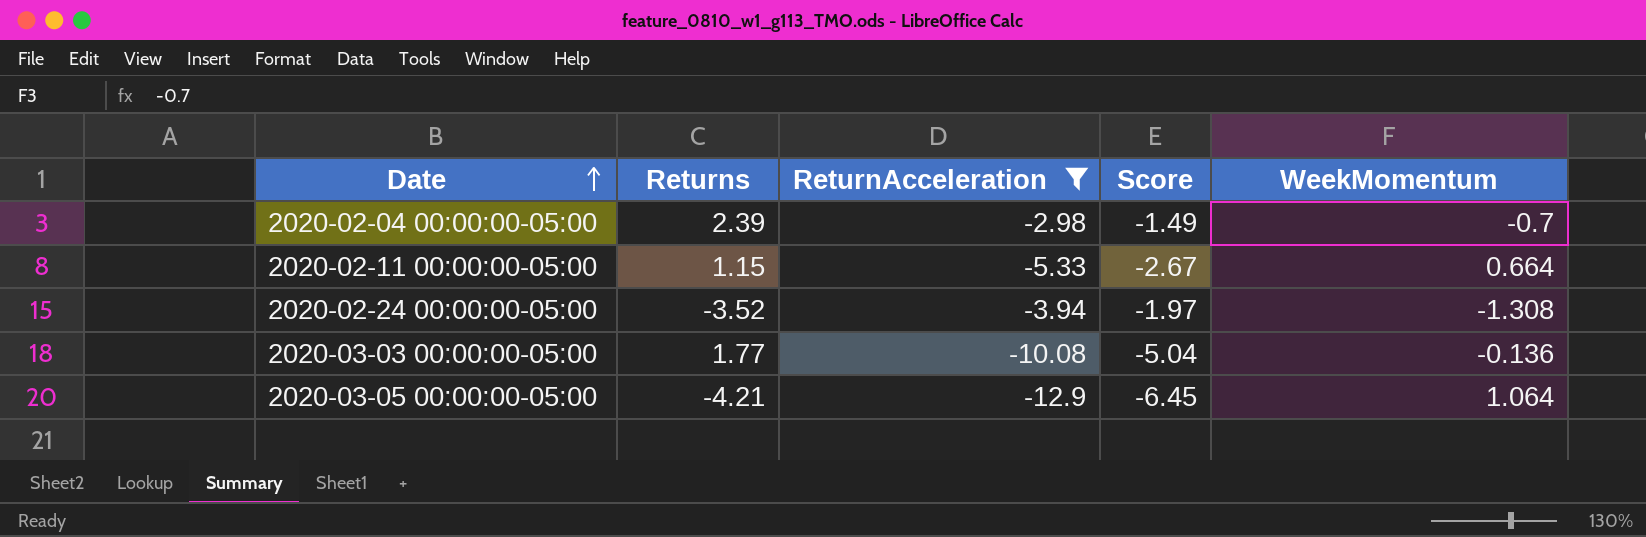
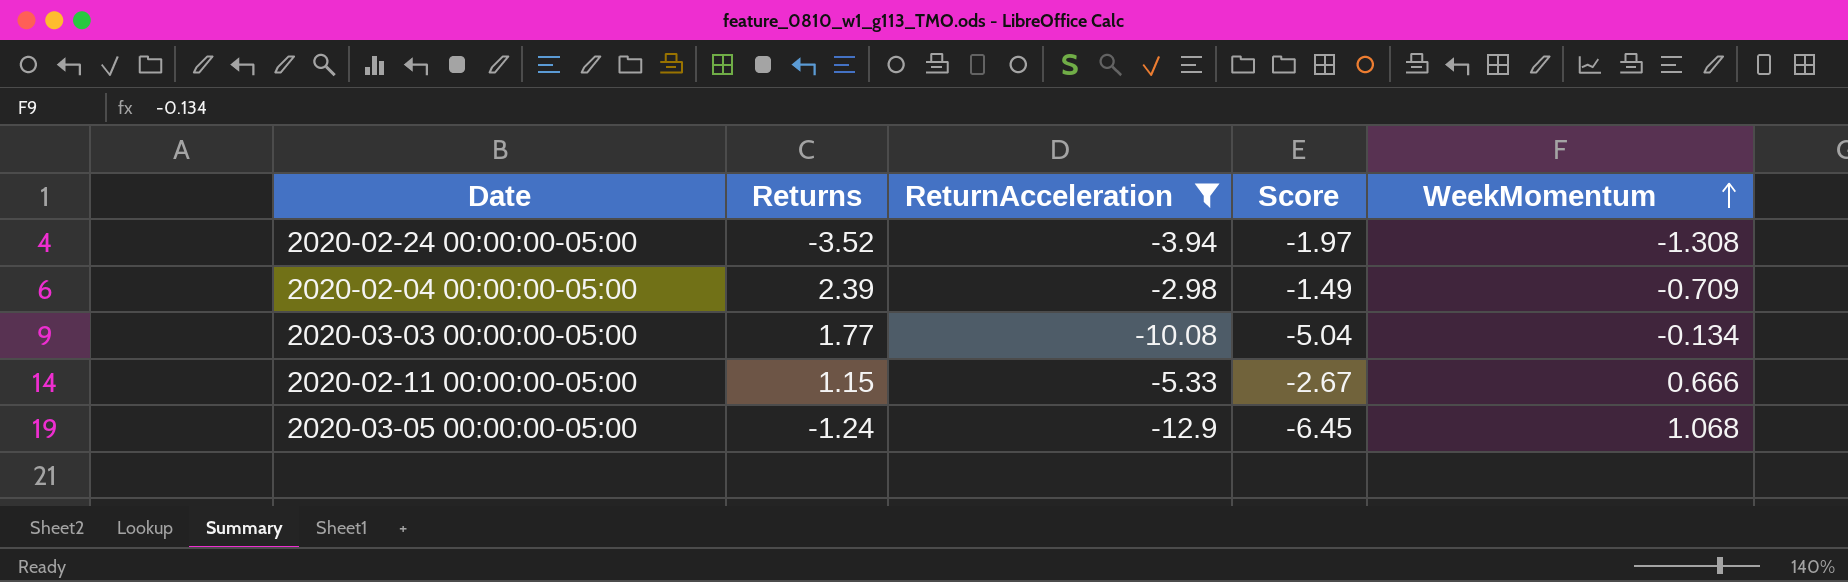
row order: Date ascending -> WeekMomentum ascending
2020-02-04 00:00:00-05:00 | WeekMomentum: -0.7 -> -0.709
2020-03-03 00:00:00-05:00 | WeekMomentum: -0.136 -> -0.134
2020-02-11 00:00:00-05:00 | WeekMomentum: 0.664 -> 0.666
2020-03-05 00:00:00-05:00 | Returns: -4.21 -> -1.24
2020-03-05 00:00:00-05:00 | WeekMomentum: 1.064 -> 1.068

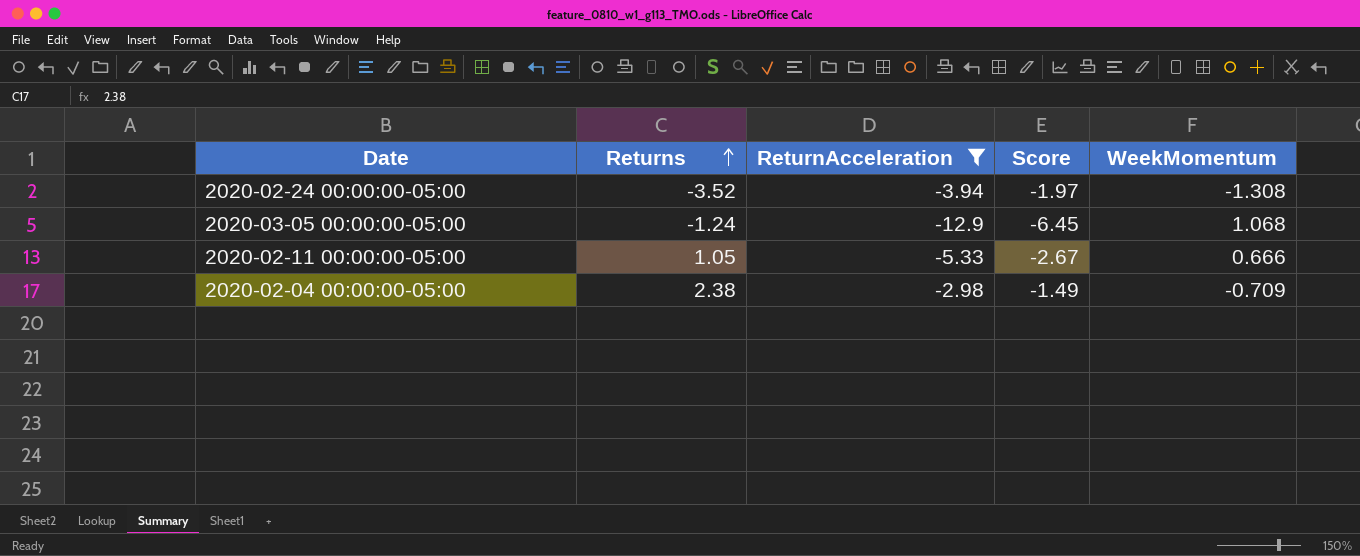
row order: WeekMomentum ascending -> Returns ascending
row 2020-03-03 00:00:00-05:00: 1.77 | -10.08 | -5.04 | -0.134 -> none
2020-02-11 00:00:00-05:00 | Returns: 1.15 -> 1.05
2020-02-04 00:00:00-05:00 | Returns: 2.39 -> 2.38

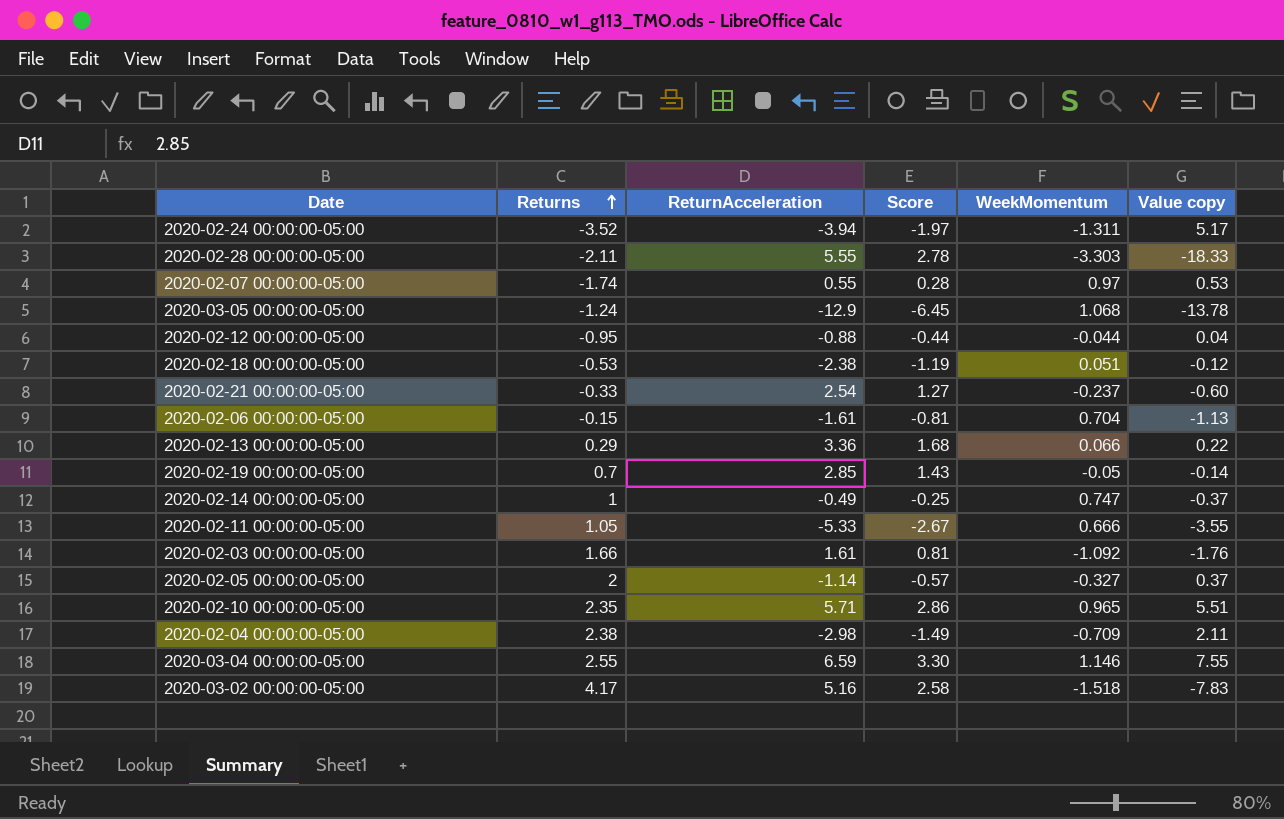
filter: ReturnAcceleration <= -2.98 -> none
column Value copy | formula: none -> [ReturnAcceleration] * [WeekMomentum]
2020-02-24 00:00:00-05:00 | WeekMomentum: -1.308 -> -1.311

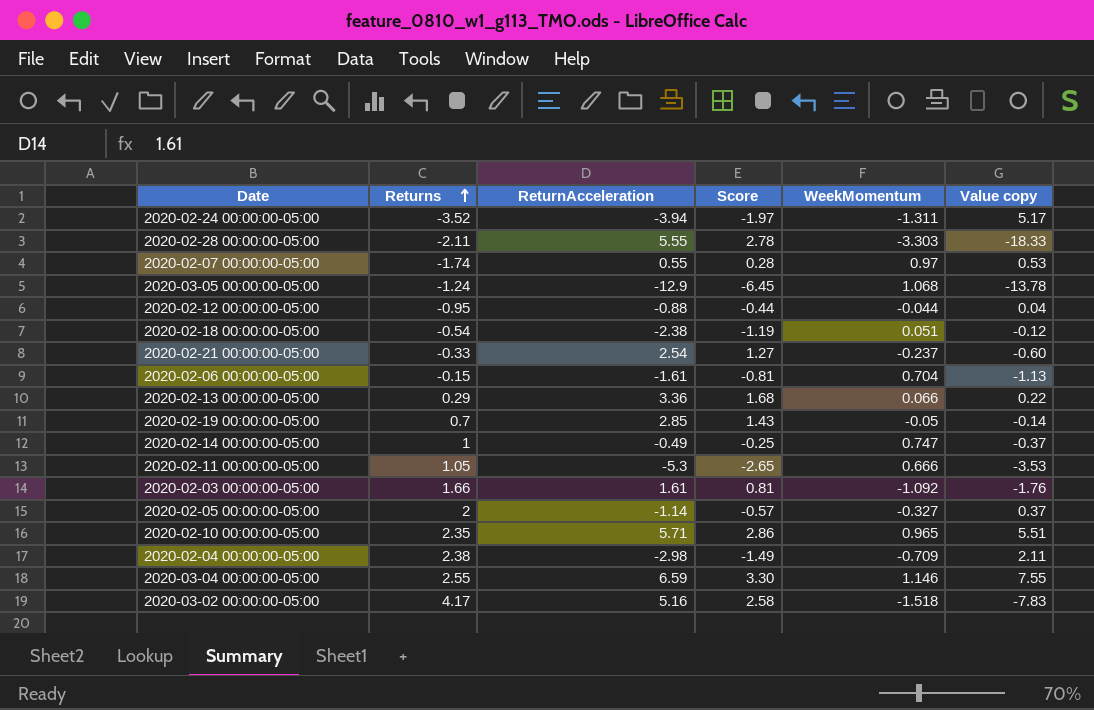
2020-02-18 00:00:00-05:00 | Returns: -0.53 -> -0.54
2020-02-11 00:00:00-05:00 | ReturnAcceleration: -5.33 -> -5.3
2020-02-11 00:00:00-05:00 | Score: -2.67 -> -2.65
2020-02-11 00:00:00-05:00 | Value copy: -3.55 -> -3.53

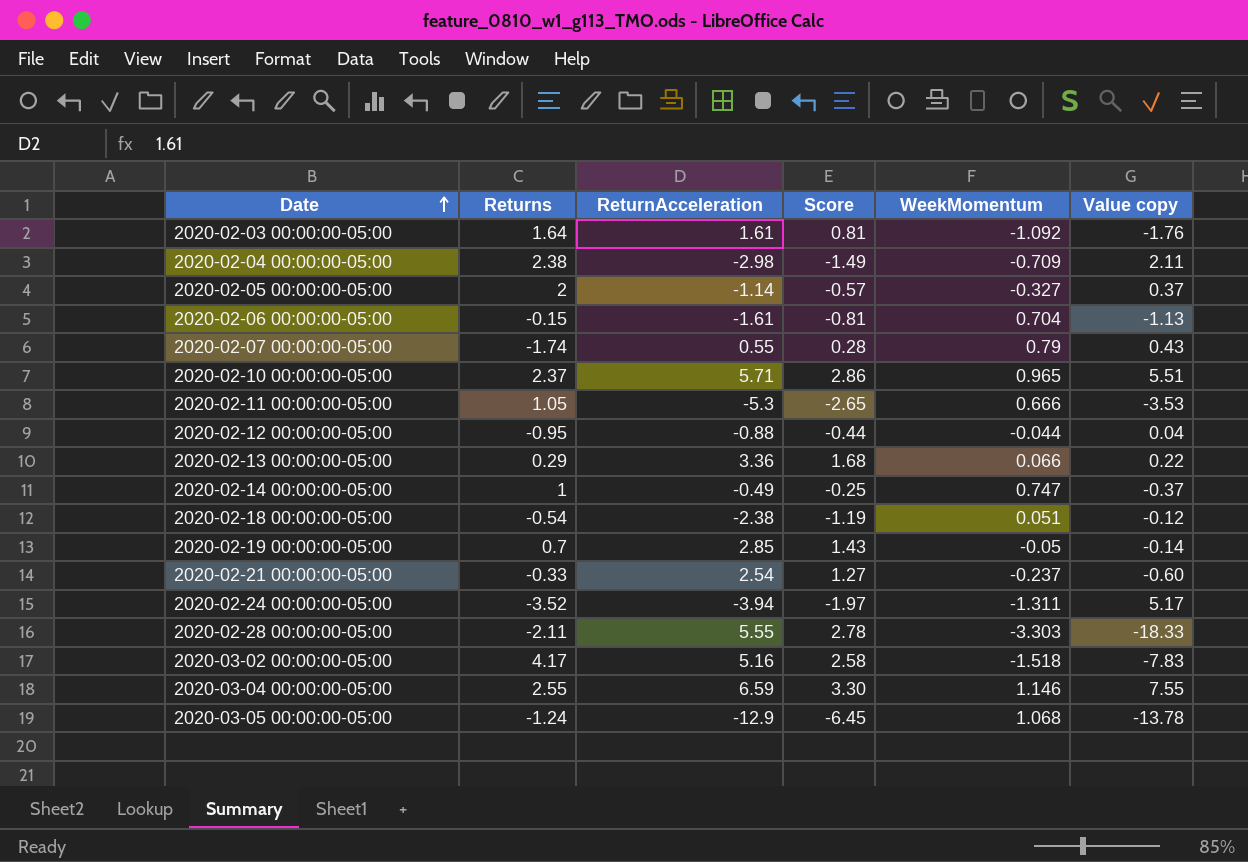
row order: Returns ascending -> Date ascending
2020-02-03 00:00:00-05:00 | Returns: 1.66 -> 1.64
2020-02-07 00:00:00-05:00 | WeekMomentum: 0.97 -> 0.79
2020-02-07 00:00:00-05:00 | Value copy: 0.53 -> 0.43
2020-02-10 00:00:00-05:00 | Returns: 2.35 -> 2.37

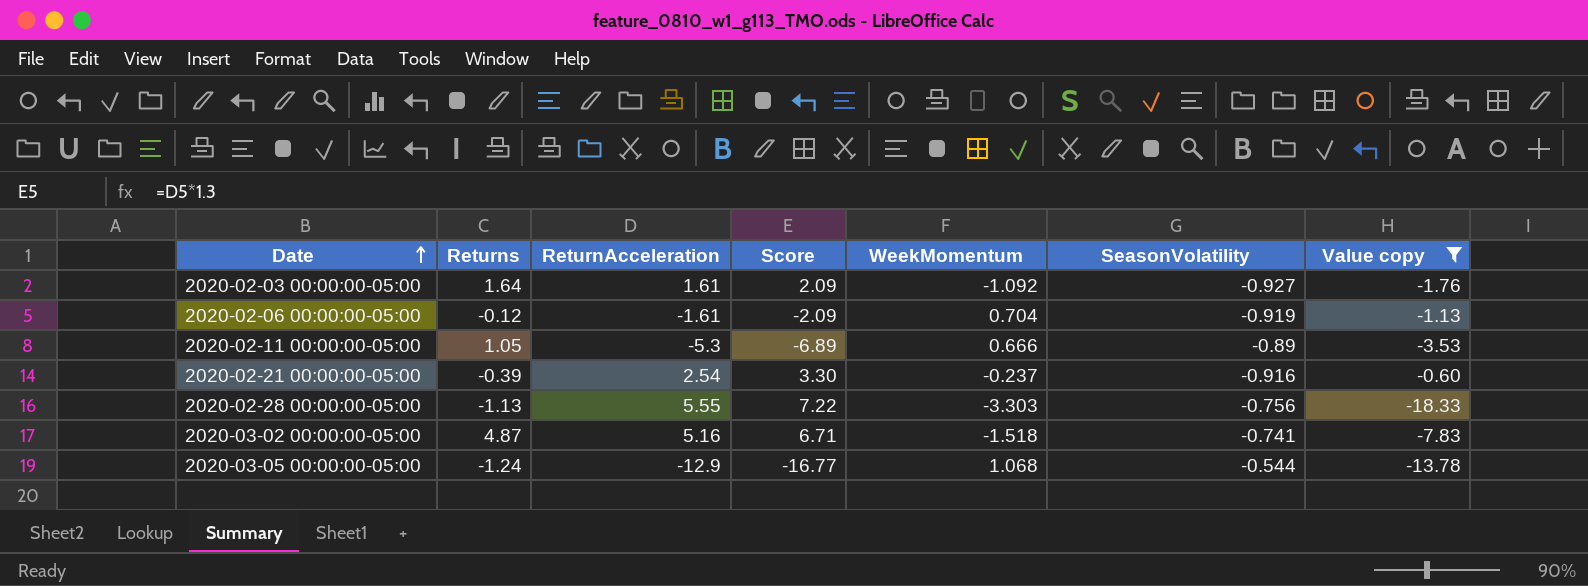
filter: none -> Value copy <= -0.60
column Score | formula: [ReturnAcceleration] * 0.5 -> [ReturnAcceleration] * 1.3
column SeasonVolatility | position: none -> 6
2020-02-06 00:00:00-05:00 | Returns: -0.15 -> -0.12
2020-02-21 00:00:00-05:00 | Returns: -0.33 -> -0.39
2020-02-28 00:00:00-05:00 | Returns: -2.11 -> -1.13
2020-03-02 00:00:00-05:00 | Returns: 4.17 -> 4.87

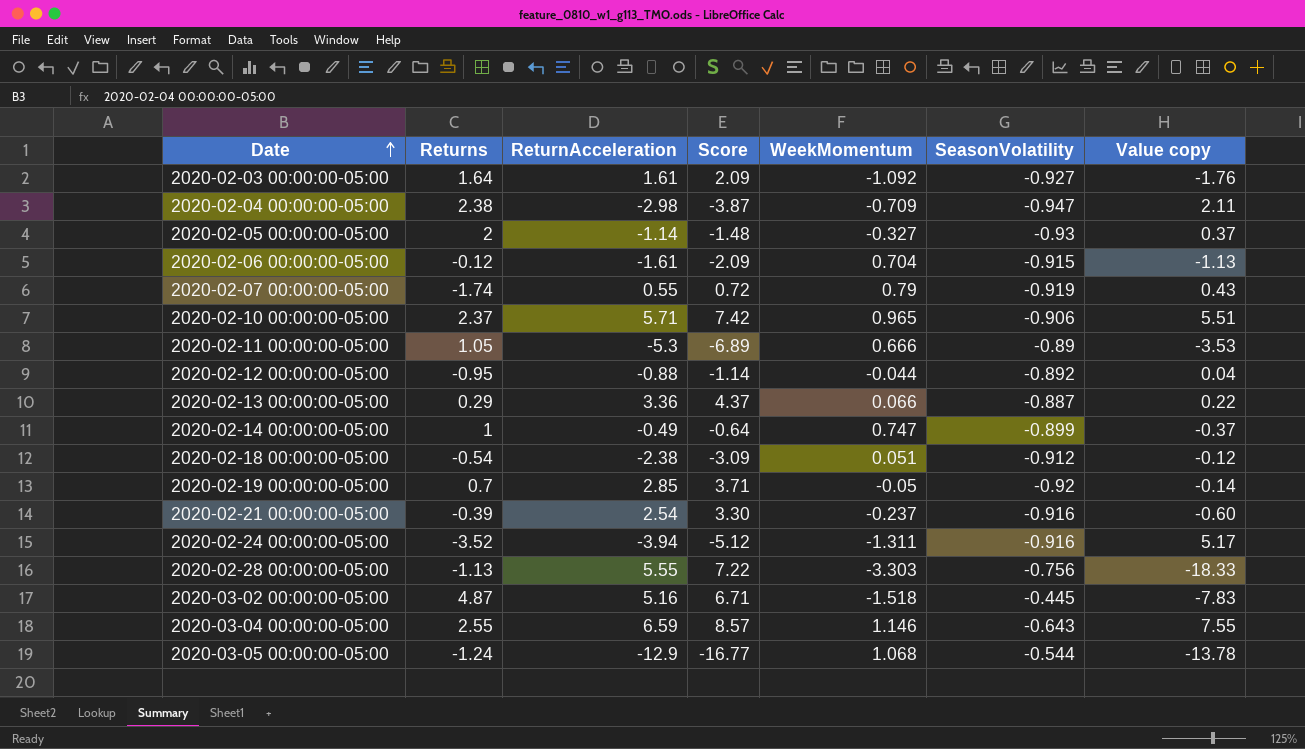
filter: Value copy <= -0.60 -> none
2020-02-06 00:00:00-05:00 | SeasonVolatility: -0.919 -> -0.915
2020-03-02 00:00:00-05:00 | SeasonVolatility: -0.741 -> -0.445

